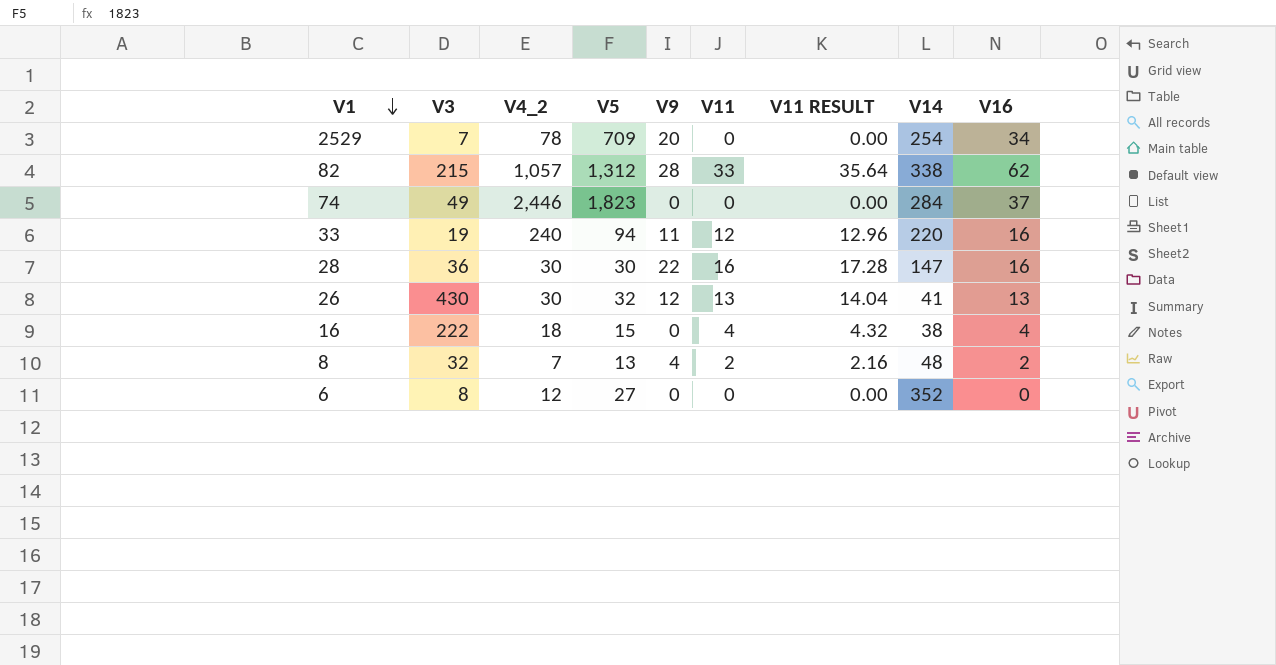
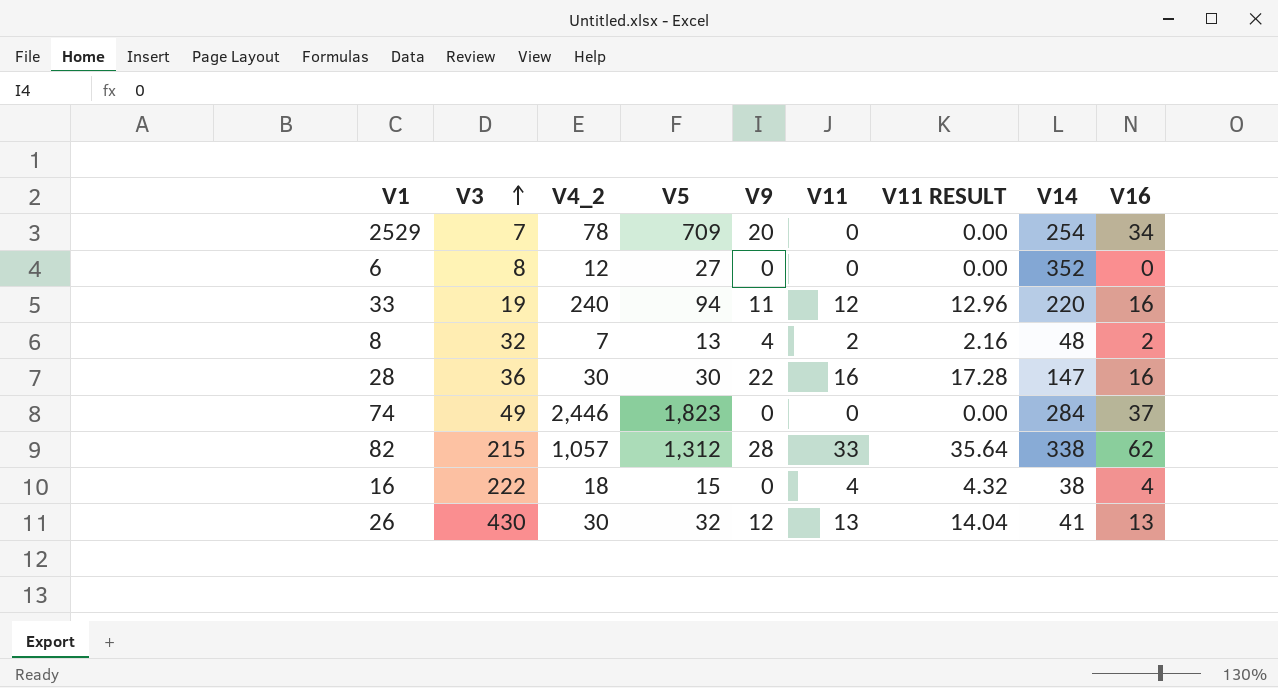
row order: V1 descending -> V3 ascending

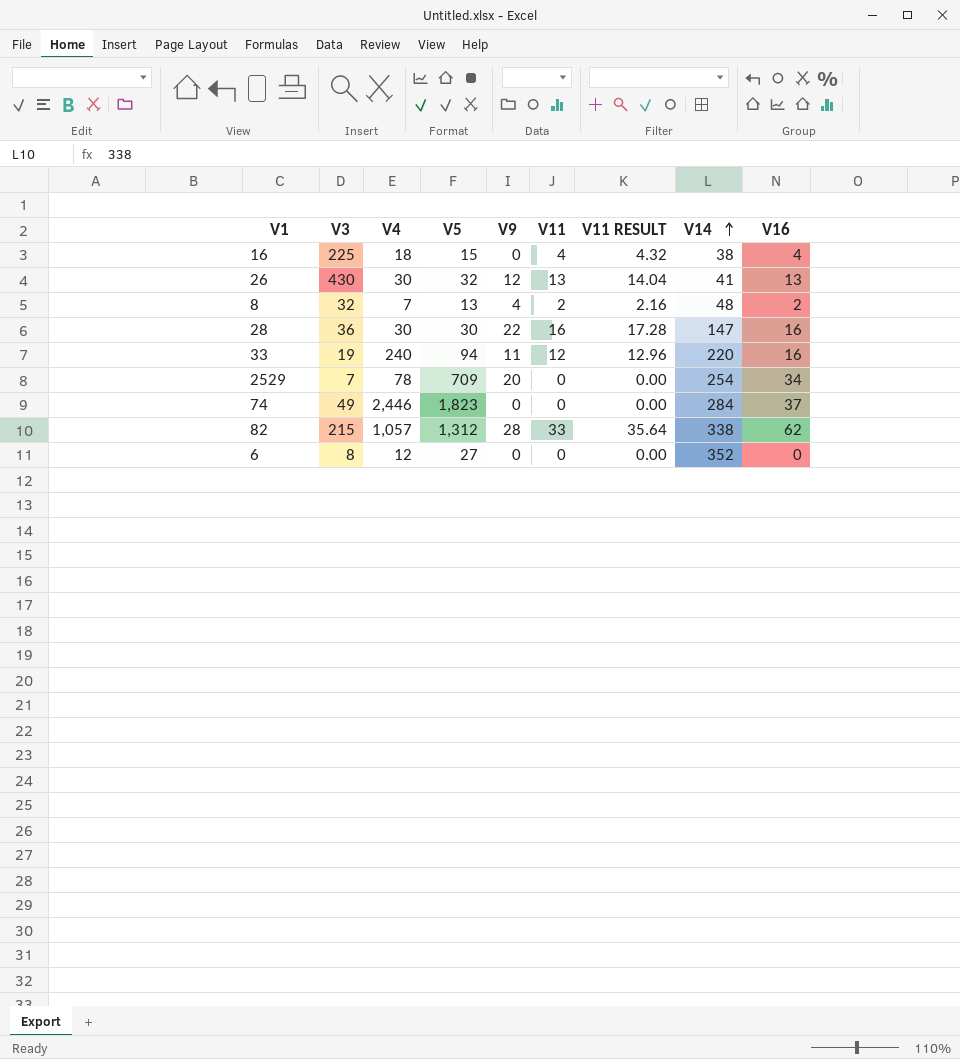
row order: V3 ascending -> V14 ascending
column name: V4_2 -> V4
16 | V3: 222 -> 225

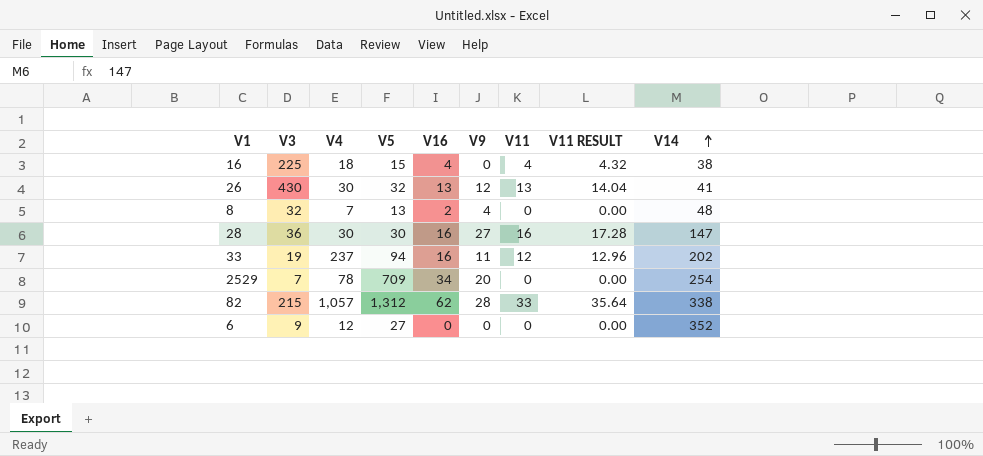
column V16 | position: 9 -> 5
row 74: 49 | 2,446 | 1,823 | 0 | 0 | 0.00 | 284 | 37 -> none
8 | V11: 2 -> 0
8 | V11 RESULT: 2.16 -> 0.00
28 | V9: 22 -> 27
33 | V4: 240 -> 237
33 | V14: 220 -> 202
6 | V3: 8 -> 9

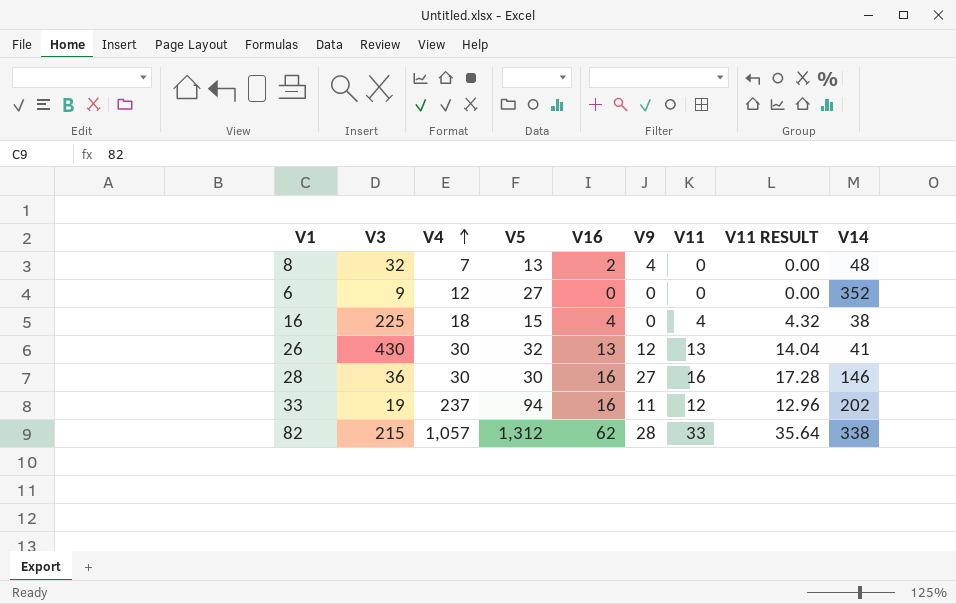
row order: V14 ascending -> V4 ascending
row 2529: 7 | 78 | 709 | 34 | 20 | 0 | 0.00 | 254 -> none
28 | V14: 147 -> 146

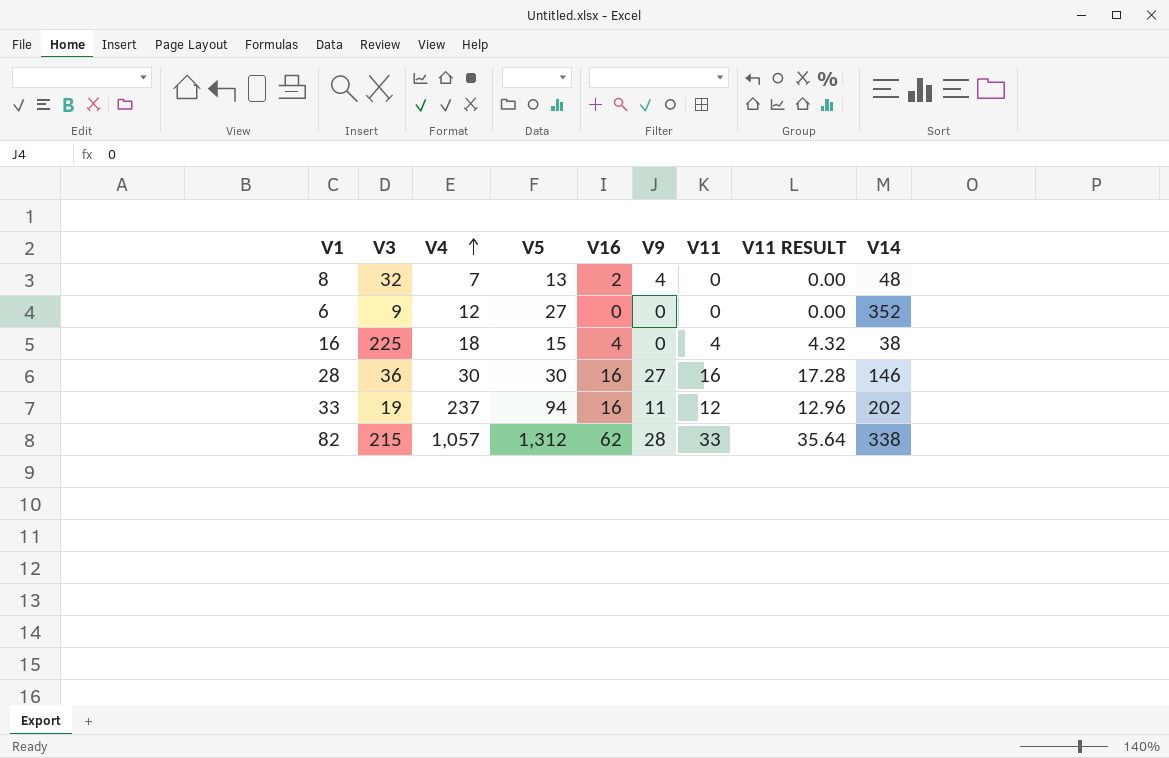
row 26: 430 | 30 | 32 | 13 | 12 | 13 | 14.04 | 41 -> none

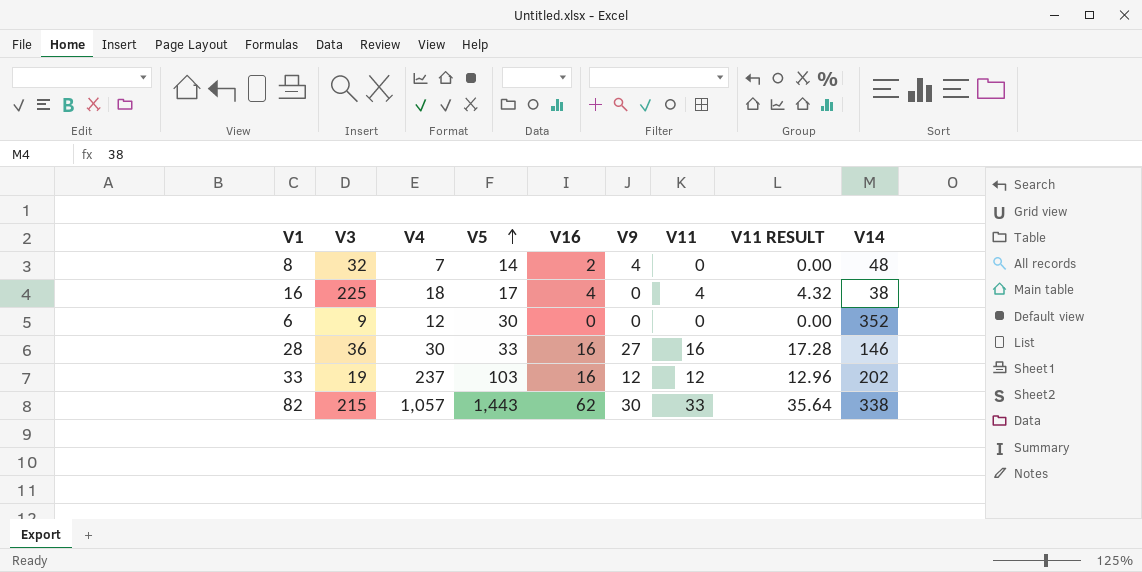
row order: V4 ascending -> V5 ascending
8 | V5: 13 -> 14
16 | V5: 15 -> 17
6 | V5: 27 -> 30
28 | V5: 30 -> 33
33 | V5: 94 -> 103
33 | V9: 11 -> 12
82 | V5: 1,312 -> 1,443
82 | V9: 28 -> 30

